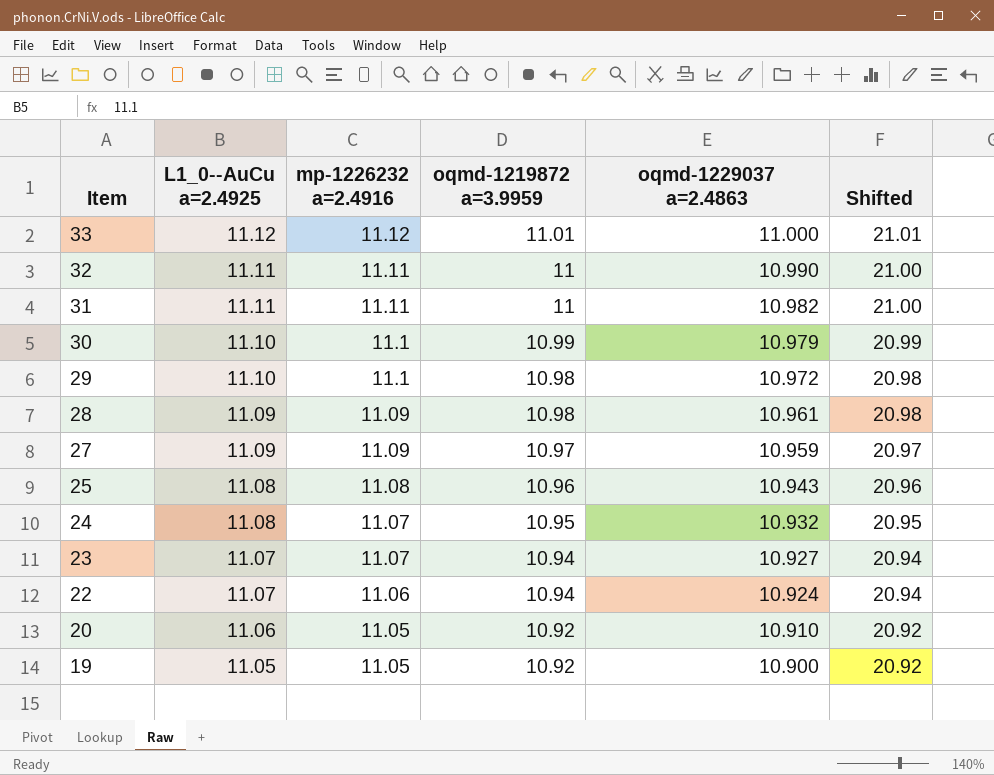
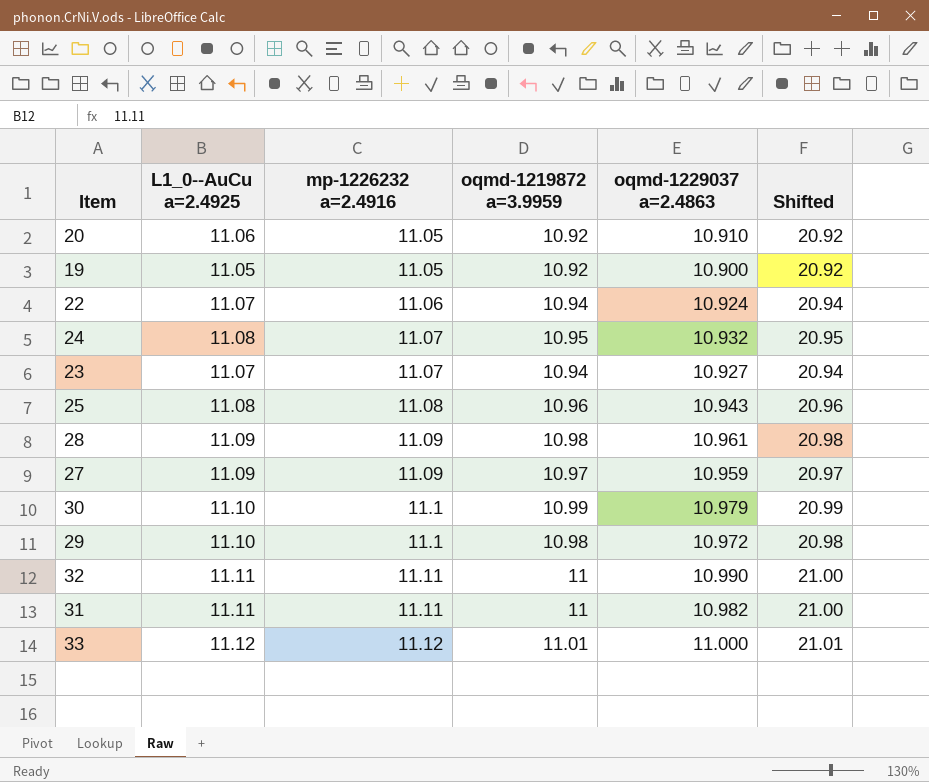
row order: Item descending -> mp-1226232 a=2.4916 ascending

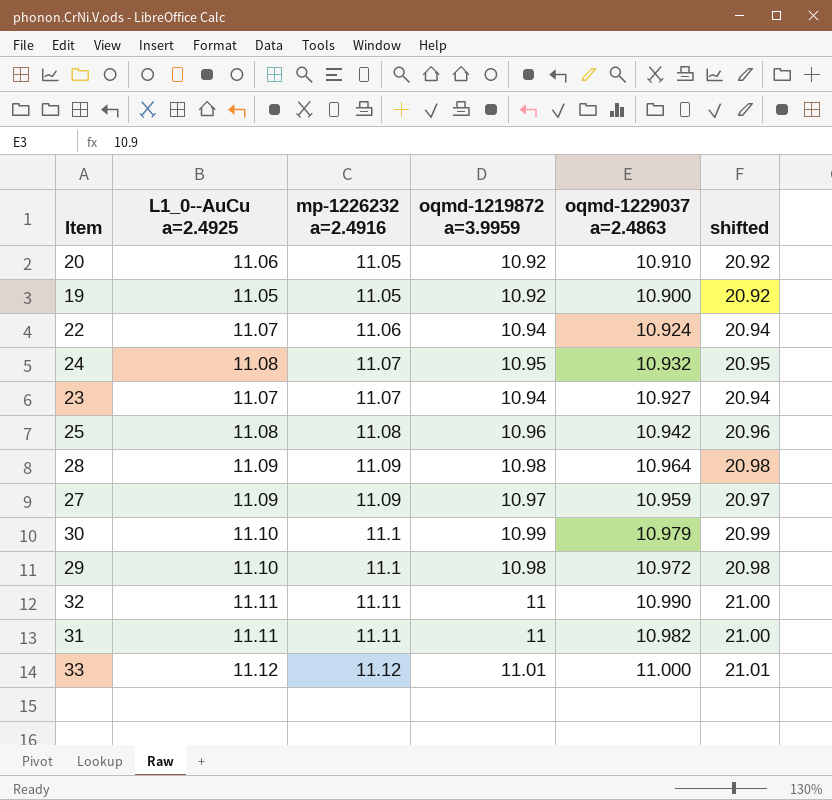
column name: Shifted -> shifted
25 | oqmd-1229037 a=2.4863: 10.943 -> 10.942
28 | oqmd-1229037 a=2.4863: 10.961 -> 10.964

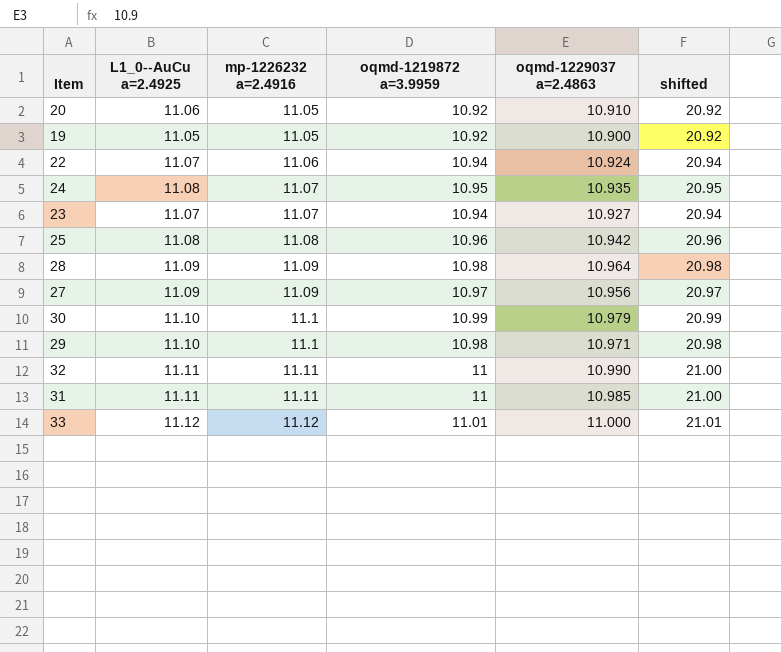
24 | oqmd-1229037 a=2.4863: 10.932 -> 10.935
27 | oqmd-1229037 a=2.4863: 10.959 -> 10.956
29 | oqmd-1229037 a=2.4863: 10.972 -> 10.971
31 | oqmd-1229037 a=2.4863: 10.982 -> 10.985

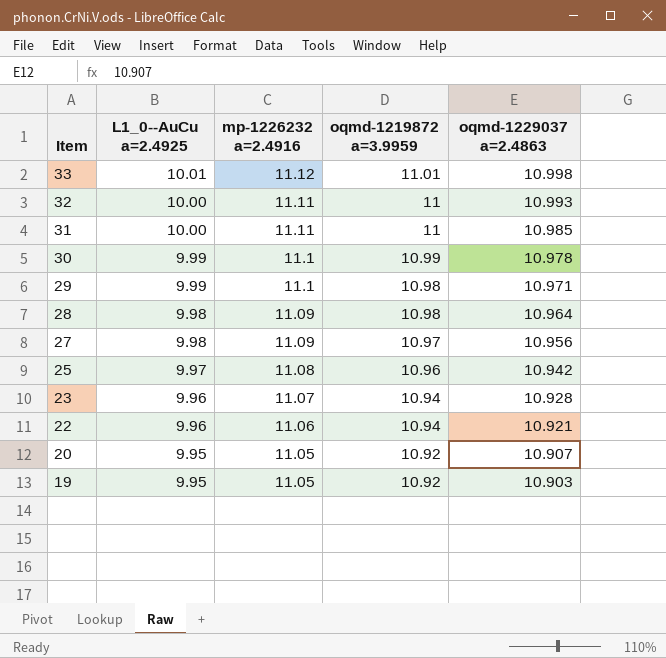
row order: mp-1226232 a=2.4916 ascending -> Item descending
column shifted | formula: [oqmd-1219872 a=3.9959] + 10 -> none
row 24: 11.08 | 11.07 | 10.95 | 10.935 | 20.95 -> none
33 | L1_0--AuCu a=2.4925: 11.12 -> 10.01
33 | oqmd-1229037 a=2.4863: 11.000 -> 10.998
32 | L1_0--AuCu a=2.4925: 11.11 -> 10.00
32 | oqmd-1229037 a=2.4863: 10.990 -> 10.993
31 | L1_0--AuCu a=2.4925: 11.11 -> 10.00
30 | L1_0--AuCu a=2.4925: 11.10 -> 9.99
30 | oqmd-1229037 a=2.4863: 10.979 -> 10.978
29 | L1_0--AuCu a=2.4925: 11.10 -> 9.99
28 | L1_0--AuCu a=2.4925: 11.09 -> 9.98
27 | L1_0--AuCu a=2.4925: 11.09 -> 9.98
25 | L1_0--AuCu a=2.4925: 11.08 -> 9.97
23 | L1_0--AuCu a=2.4925: 11.07 -> 9.96
23 | oqmd-1229037 a=2.4863: 10.927 -> 10.928
22 | L1_0--AuCu a=2.4925: 11.07 -> 9.96
22 | oqmd-1229037 a=2.4863: 10.924 -> 10.921
20 | L1_0--AuCu a=2.4925: 11.06 -> 9.95
20 | oqmd-1229037 a=2.4863: 10.910 -> 10.907
19 | L1_0--AuCu a=2.4925: 11.05 -> 9.95
19 | oqmd-1229037 a=2.4863: 10.900 -> 10.903

